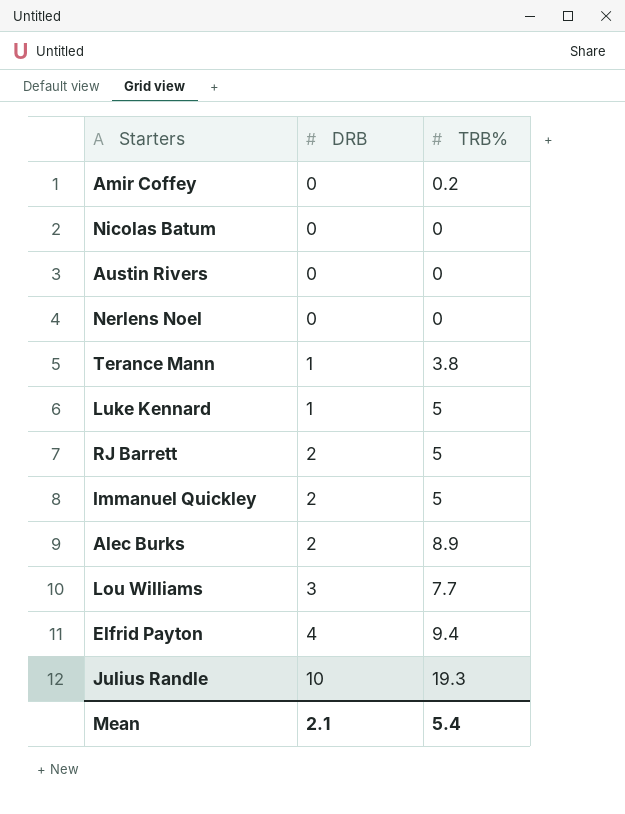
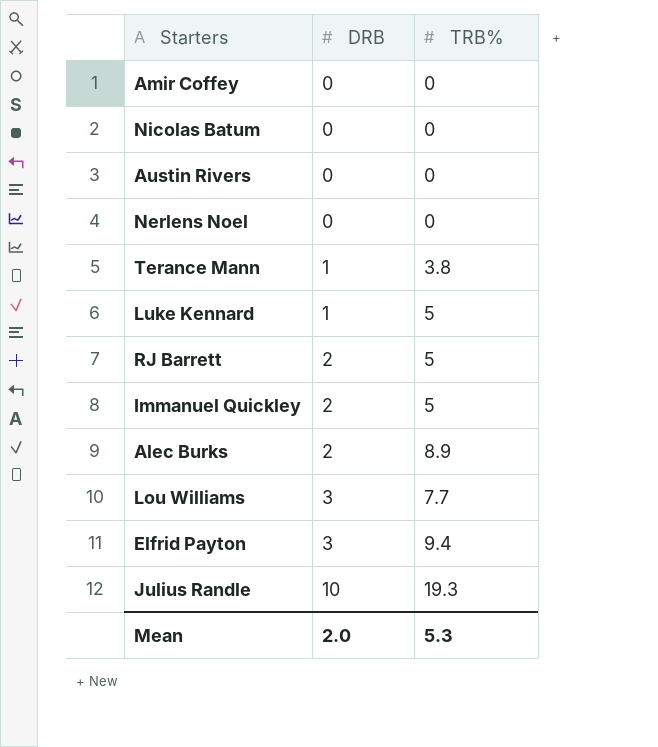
Amir Coffey | TRB%: 0.2 -> 0
Elfrid Payton | DRB: 4 -> 3
Mean | DRB: 2.1 -> 2.0
Mean | TRB%: 5.4 -> 5.3

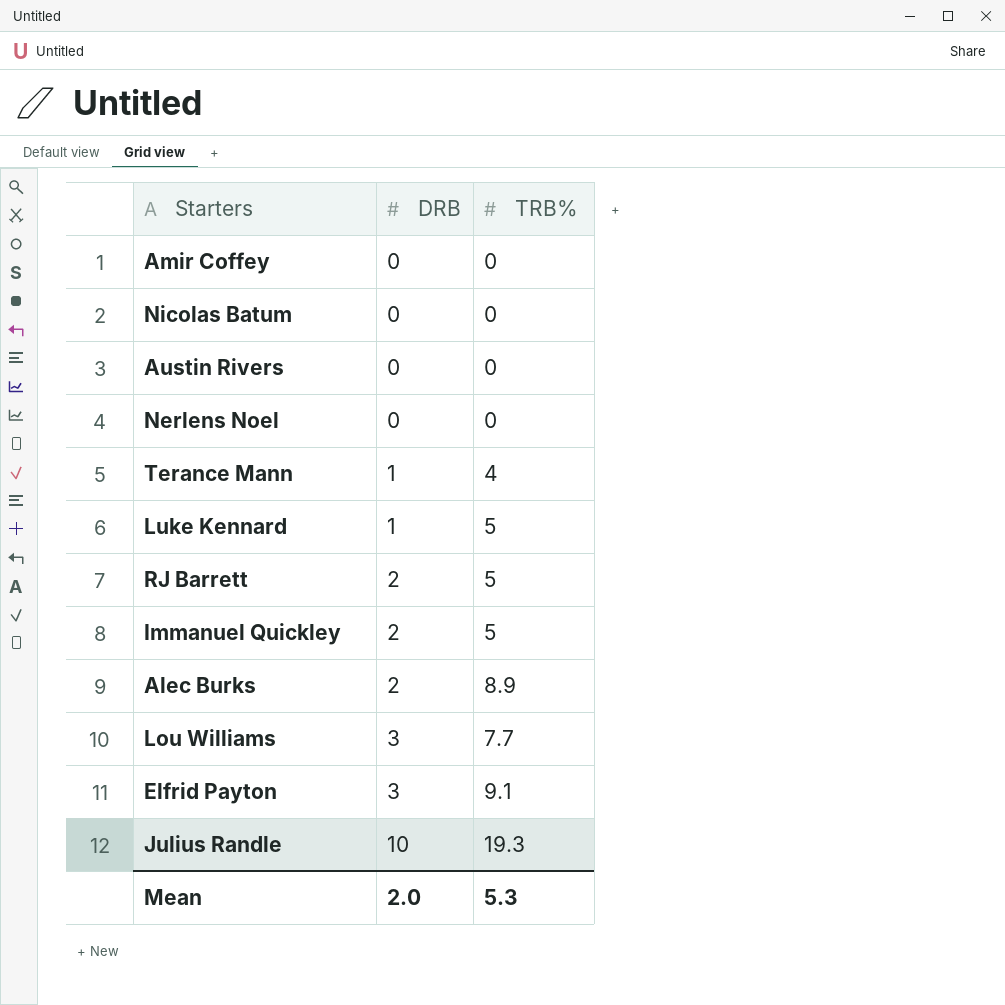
Terance Mann | TRB%: 3.8 -> 4
Elfrid Payton | TRB%: 9.4 -> 9.1

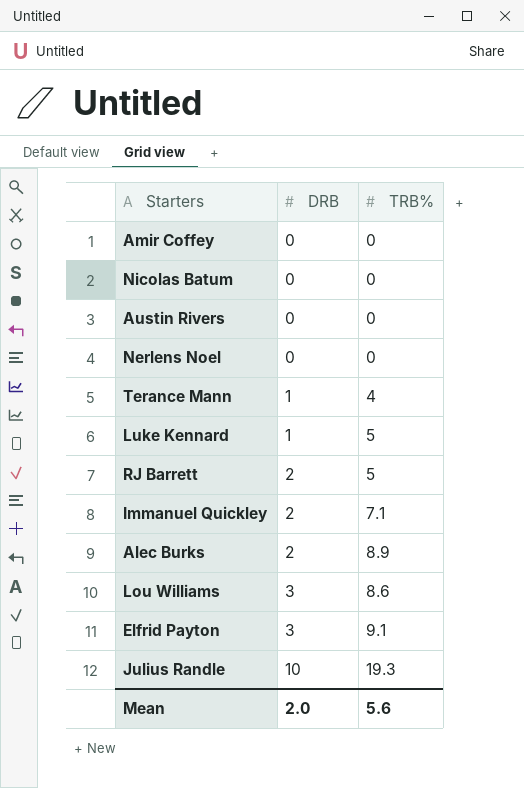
Immanuel Quickley | TRB%: 5 -> 7.1
Lou Williams | TRB%: 7.7 -> 8.6
Mean | TRB%: 5.3 -> 5.6

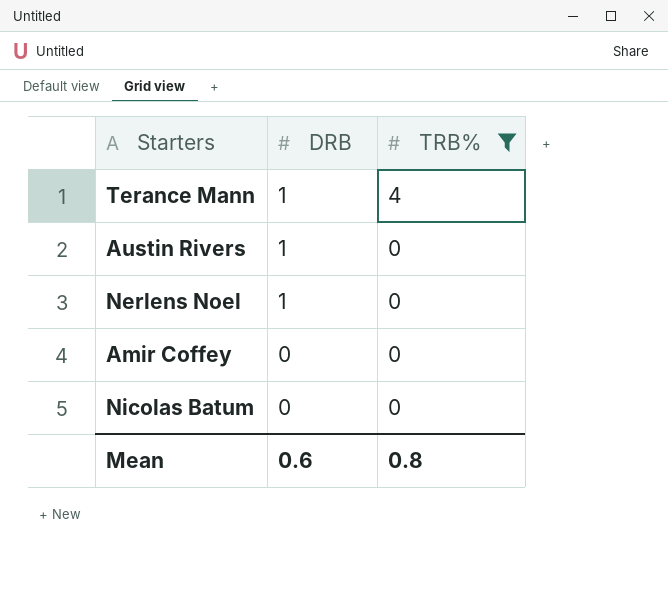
filter: none -> TRB% <= 4
row order: DRB ascending -> DRB descending
Austin Rivers | DRB: 0 -> 1
Nerlens Noel | DRB: 0 -> 1
Mean | DRB: 2.0 -> 0.6
Mean | TRB%: 5.6 -> 0.8

